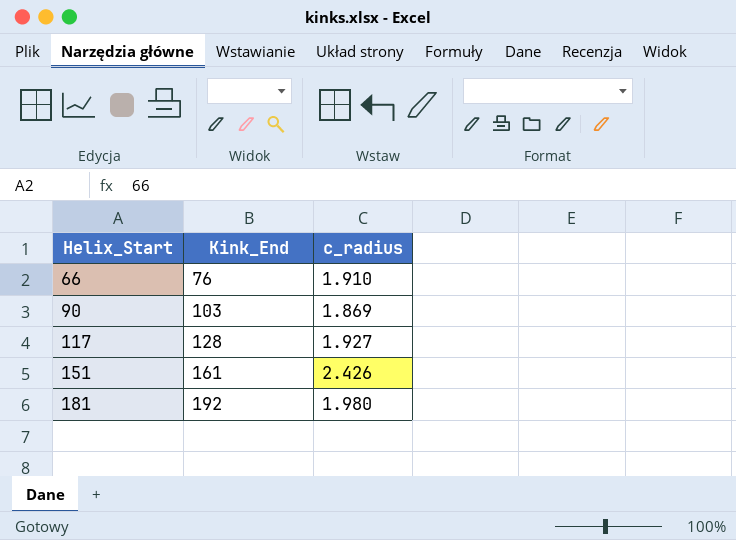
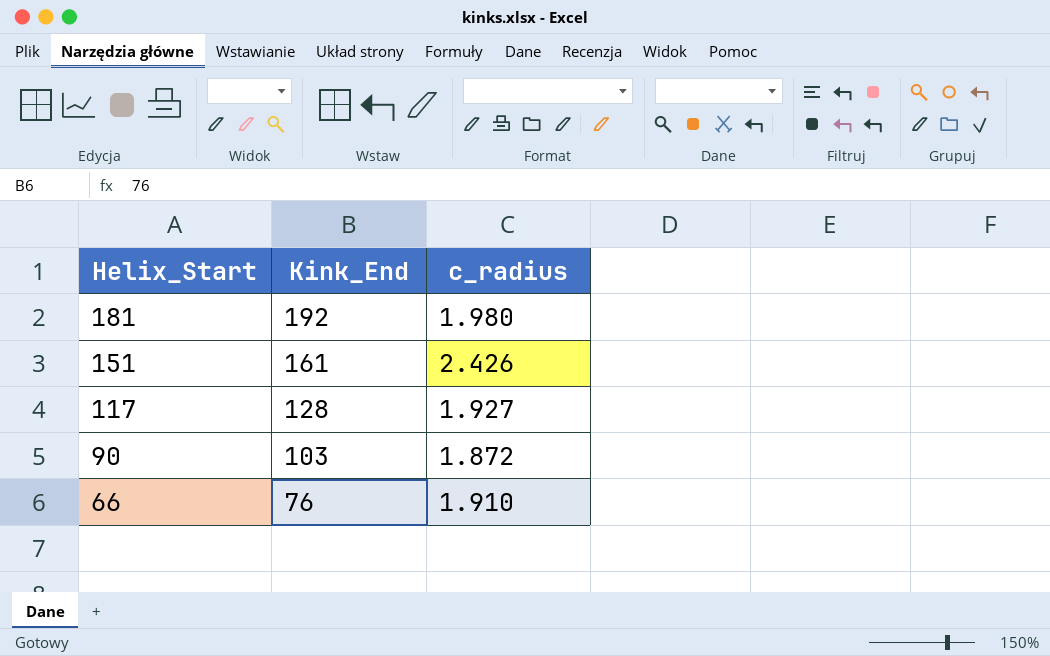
row order: Helix_Start ascending -> Helix_Start descending
90 | c_radius: 1.869 -> 1.872

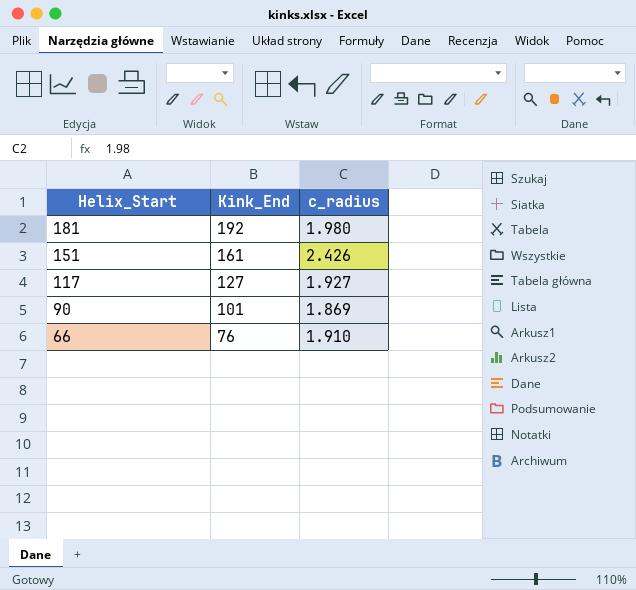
117 | Kink_End: 128 -> 127
90 | Kink_End: 103 -> 101
90 | c_radius: 1.872 -> 1.869

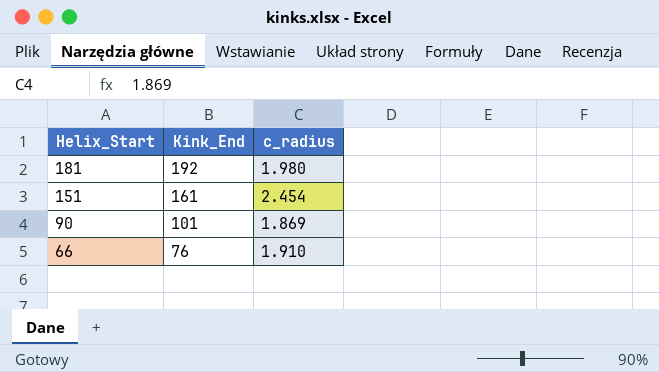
row 117: 127 | 1.927 -> none
151 | c_radius: 2.426 -> 2.454

